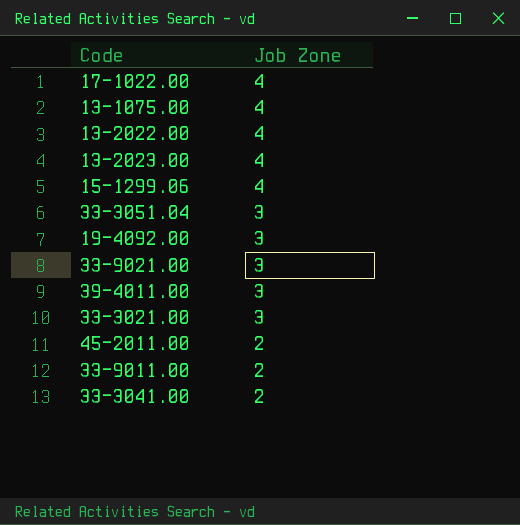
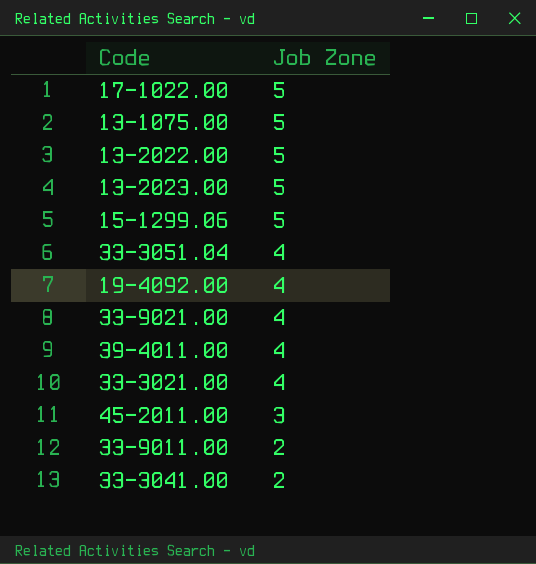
17-1022.00 | Job Zone: 4 -> 5
13-1075.00 | Job Zone: 4 -> 5
13-2022.00 | Job Zone: 4 -> 5
13-2023.00 | Job Zone: 4 -> 5
15-1299.06 | Job Zone: 4 -> 5
33-3051.04 | Job Zone: 3 -> 4
19-4092.00 | Job Zone: 3 -> 4
33-9021.00 | Job Zone: 3 -> 4
39-4011.00 | Job Zone: 3 -> 4
33-3021.00 | Job Zone: 3 -> 4
45-2011.00 | Job Zone: 2 -> 3

